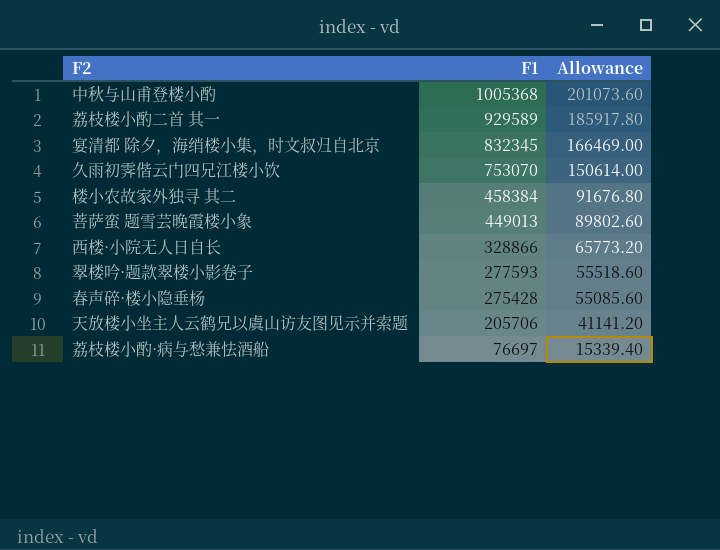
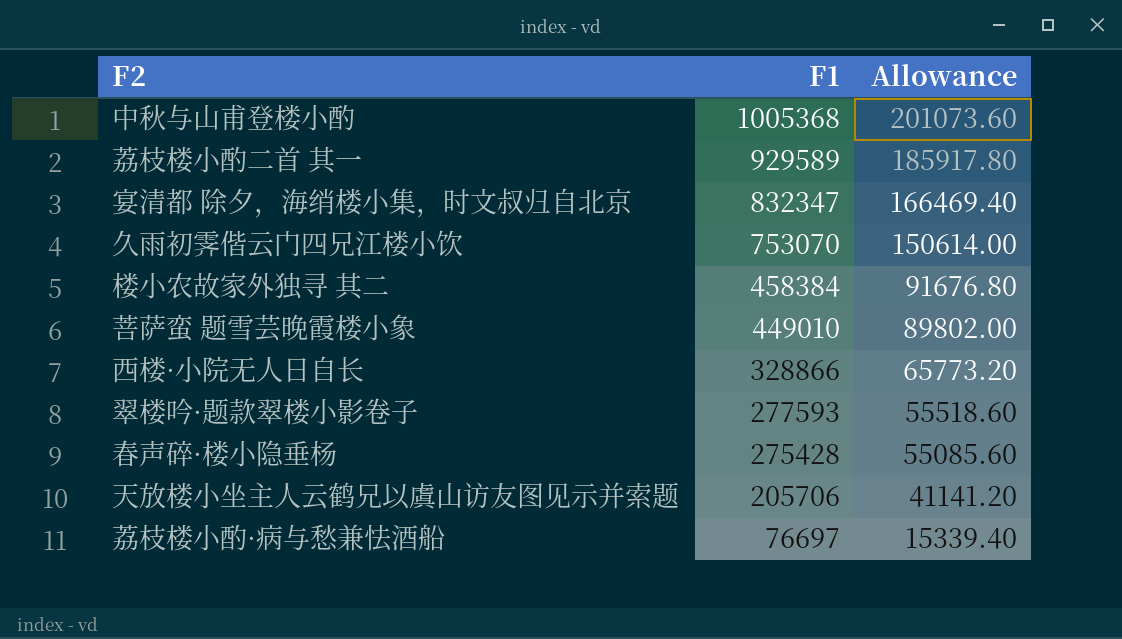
宴清都 除夕，海绡楼小集，时文叔归自北京 | F1: 832345 -> 832347
宴清都 除夕，海绡楼小集，时文叔归自北京 | Allowance: 166469.00 -> 166469.40
菩萨蛮 题雪芸晚霞楼小象 | F1: 449013 -> 449010
菩萨蛮 题雪芸晚霞楼小象 | Allowance: 89802.60 -> 89802.00

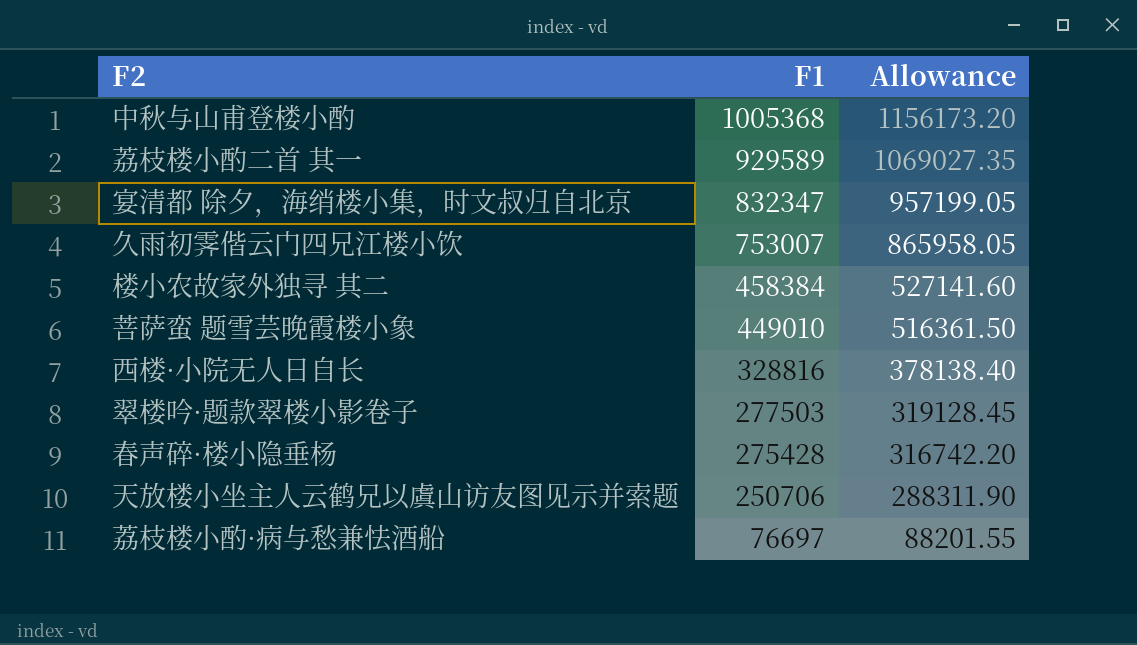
column Allowance | formula: [F1] * 0.2 -> [F1] * 1.15
久雨初霁偕云门四兄江楼小饮 | F1: 753070 -> 753007
西楼·小院无人日自长 | F1: 328866 -> 328816
翠楼吟·题款翠楼小影卷子 | F1: 277593 -> 277503
天放楼小坐主人云鹤兄以虞山访友图见示并索题 | F1: 205706 -> 250706

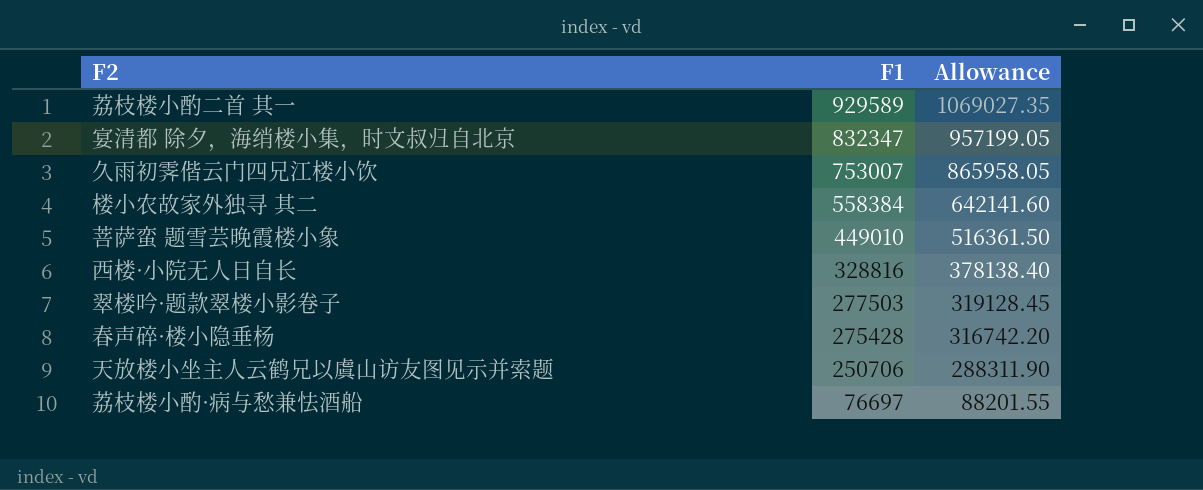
row 中秋与山甫登楼小酌: 1005368 | 1156173.20 -> none
楼小农故家外独寻 其二 | F1: 458384 -> 558384
楼小农故家外独寻 其二 | Allowance: 527141.60 -> 642141.60

